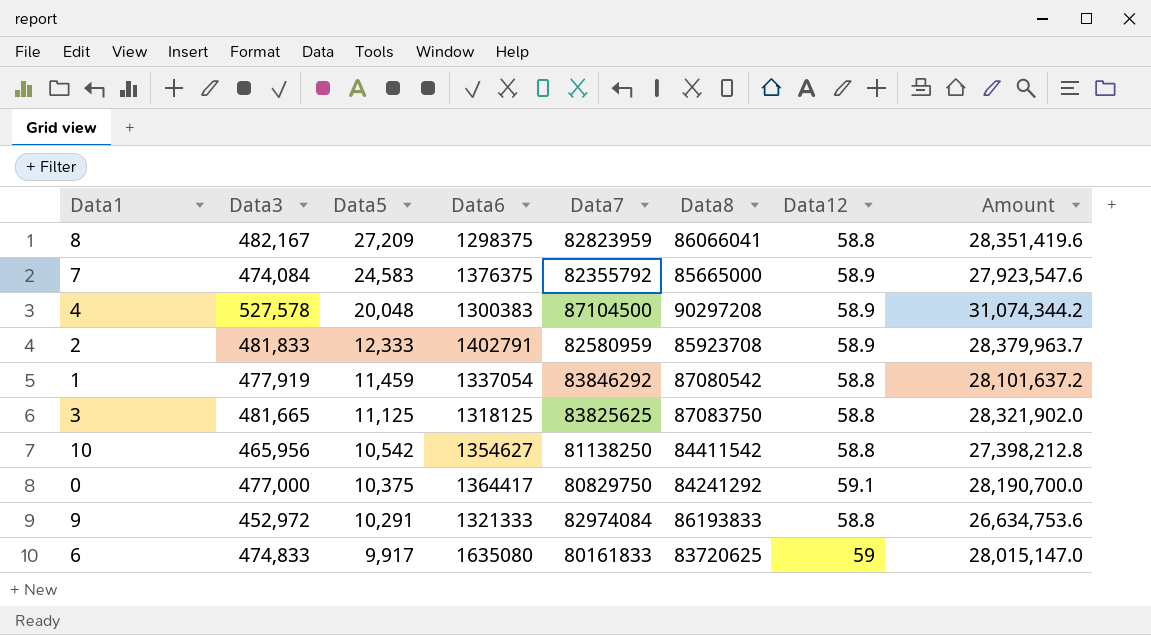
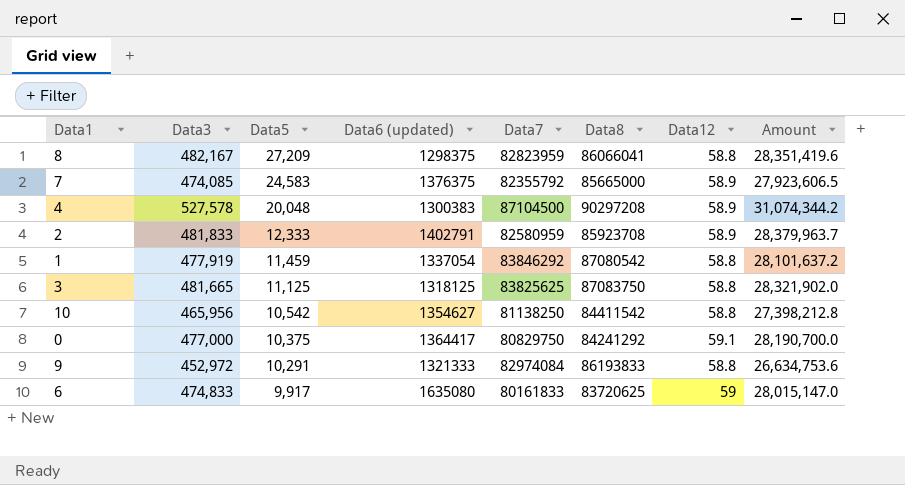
column name: Data6 -> Data6 (updated)
7 | Data3: 474,084 -> 474,085
7 | Amount: 27,923,547.6 -> 27,923,606.5

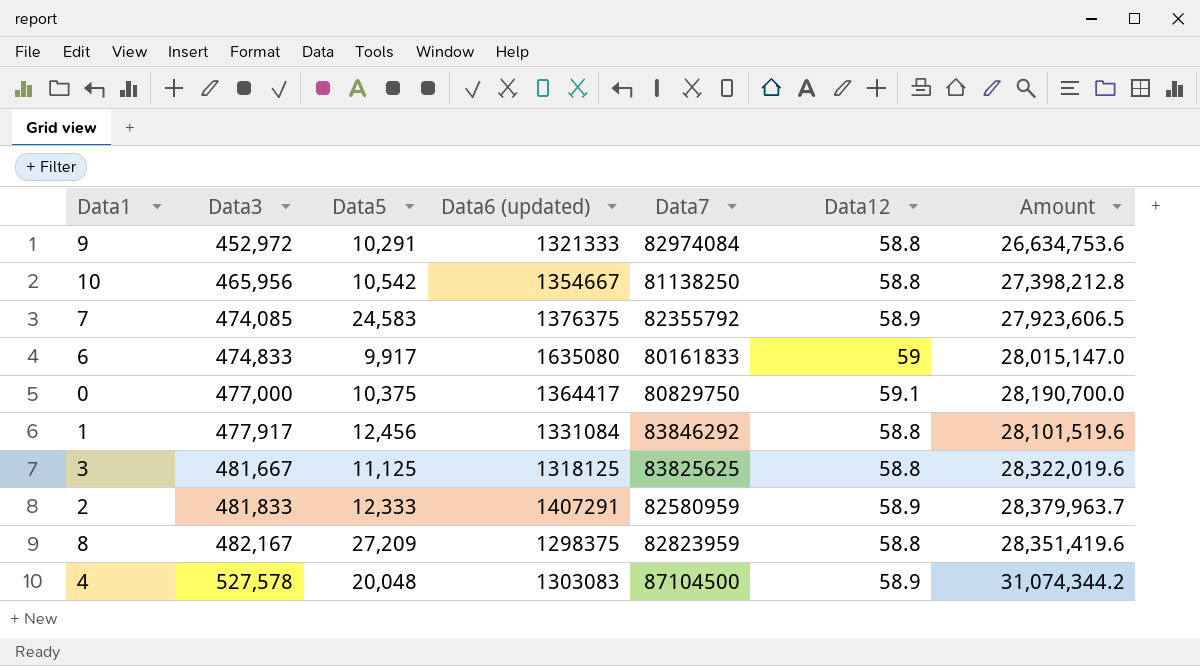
row order: Data5 descending -> Data3 ascending
column Data8 | position: 6 -> none
10 | Data6 (updated): 1354627 -> 1354667
1 | Data3: 477,919 -> 477,917
1 | Data5: 11,459 -> 12,456
1 | Data6 (updated): 1337054 -> 1331084
1 | Amount: 28,101,637.2 -> 28,101,519.6
3 | Data3: 481,665 -> 481,667
3 | Amount: 28,321,902.0 -> 28,322,019.6
2 | Data6 (updated): 1402791 -> 1407291
4 | Data6 (updated): 1300383 -> 1303083

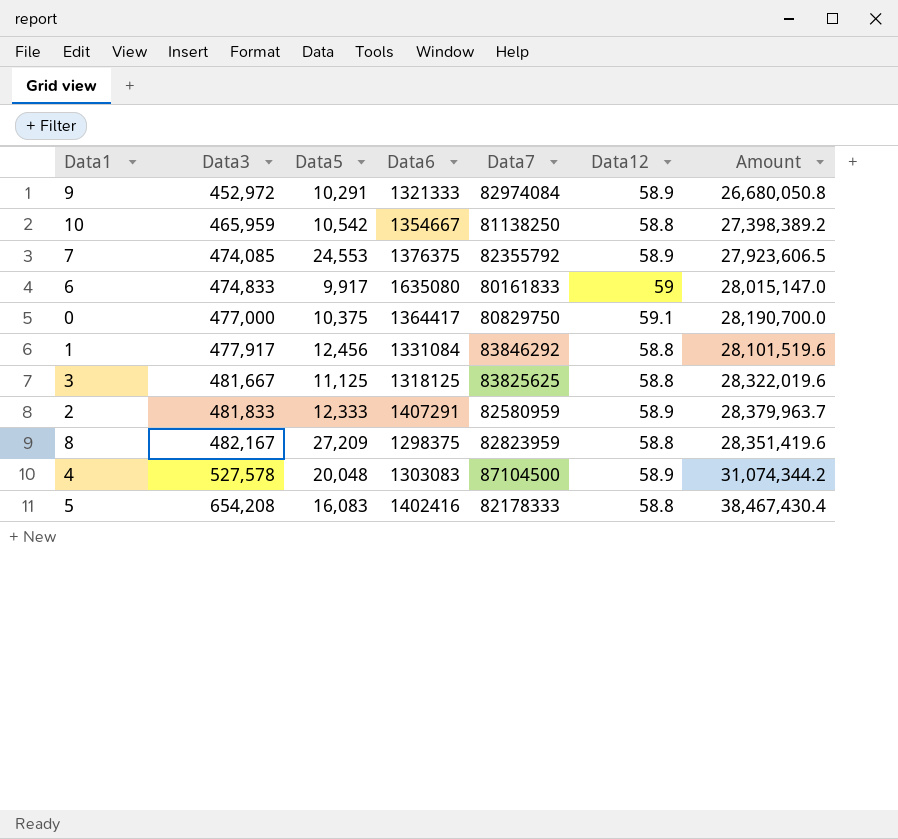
column name: Data6 (updated) -> Data6
9 | Data12: 58.8 -> 58.9
9 | Amount: 26,634,753.6 -> 26,680,050.8
10 | Data3: 465,956 -> 465,959
10 | Amount: 27,398,212.8 -> 27,398,389.2
7 | Data5: 24,583 -> 24,553
row 5: none -> 654,208 | 16,083 | 1402416 | 82178333 | 58.8 | 38,467,430.4

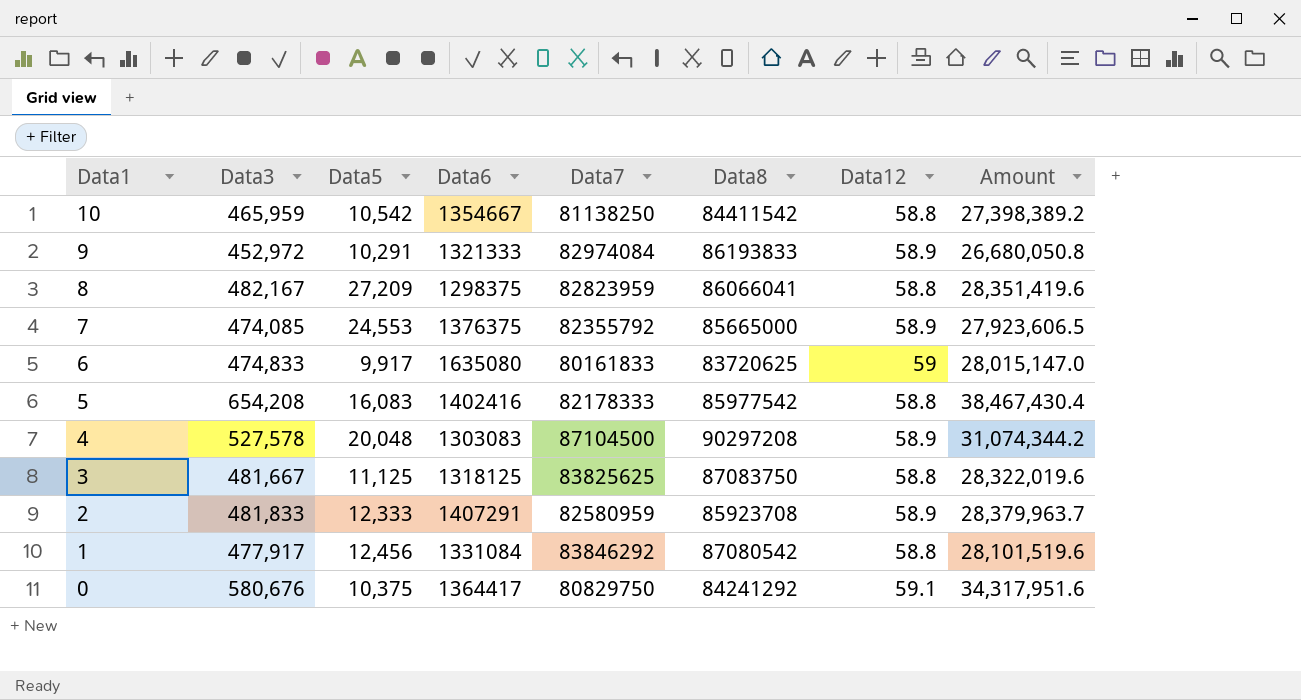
row order: Data3 ascending -> Data1 descending
column Data8 | position: none -> 6
0 | Data3: 477,000 -> 580,676
0 | Amount: 28,190,700.0 -> 34,317,951.6

